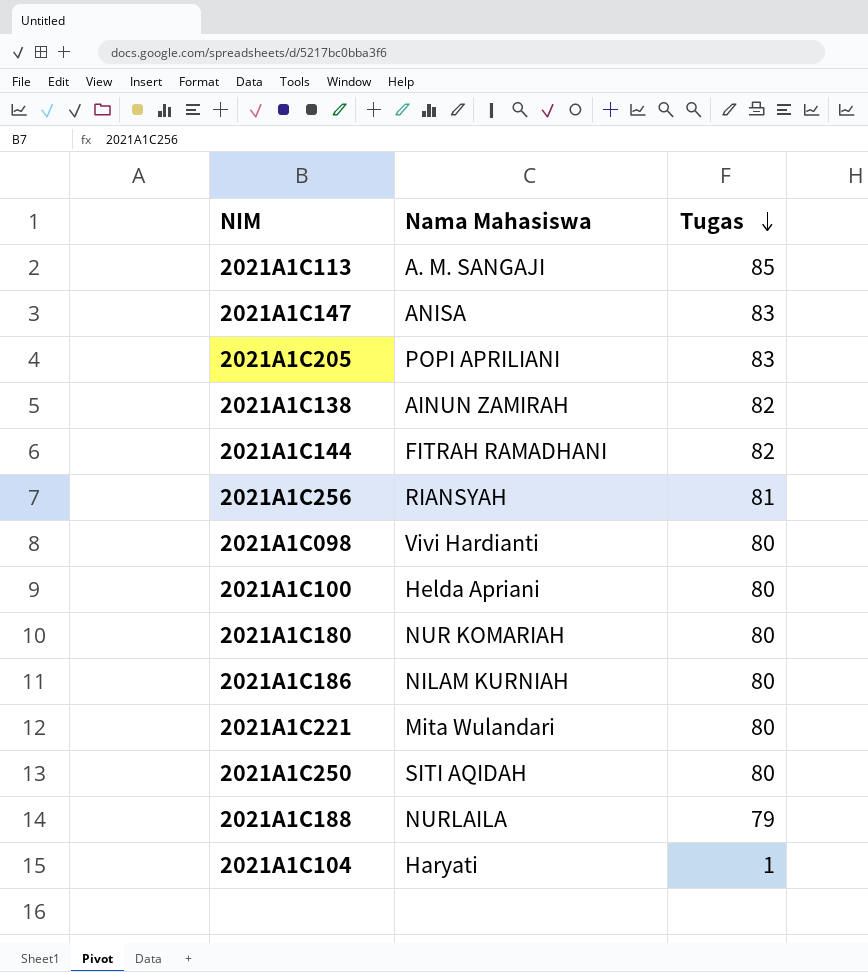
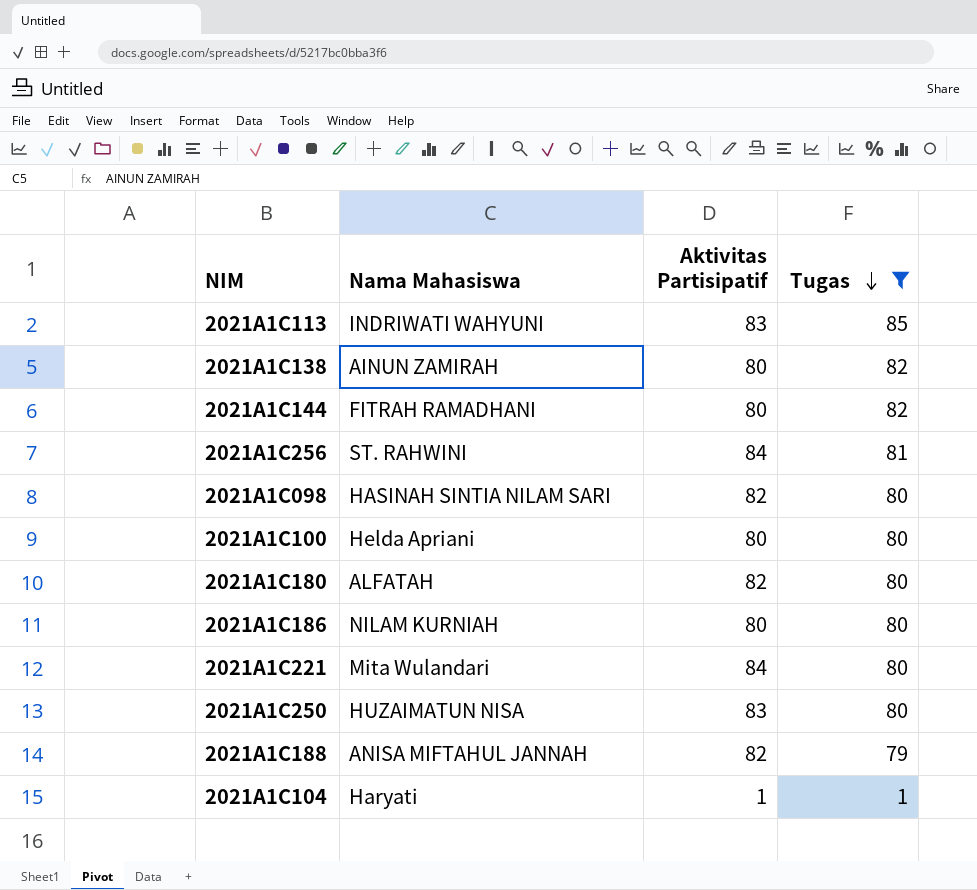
filter: none -> Tugas != 83
column Aktivitas Partisipatif | position: none -> 3
2021A1C113 | Nama Mahasiswa: A. M. SANGAJI -> INDRIWATI WAHYUNI
2021A1C256 | Nama Mahasiswa: RIANSYAH -> ST. RAHWINI
2021A1C098 | Nama Mahasiswa: Vivi Hardianti -> HASINAH SINTIA NILAM SARI
2021A1C180 | Nama Mahasiswa: NUR KOMARIAH -> ALFATAH
2021A1C250 | Nama Mahasiswa: SITI AQIDAH -> HUZAIMATUN NISA
2021A1C188 | Nama Mahasiswa: NURLAILA -> ANISA MIFTAHUL JANNAH

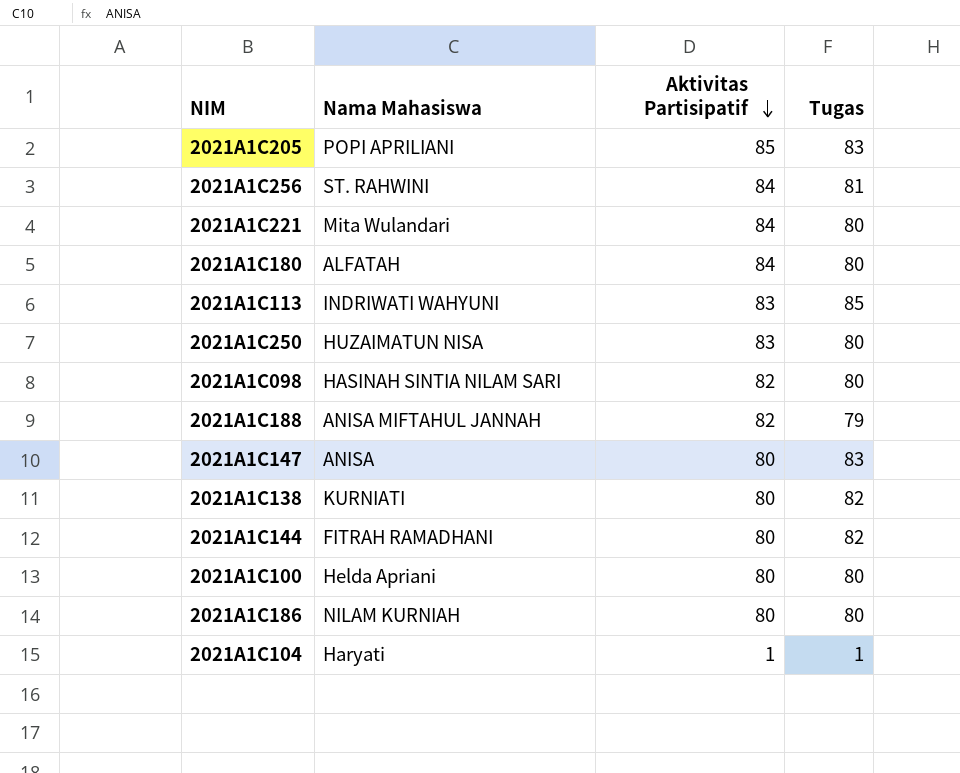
filter: Tugas != 83 -> none
row order: Tugas descending -> Aktivitas Partisipatif descending
2021A1C180 | Aktivitas Partisipatif: 82 -> 84
2021A1C138 | Nama Mahasiswa: AINUN ZAMIRAH -> KURNIATI

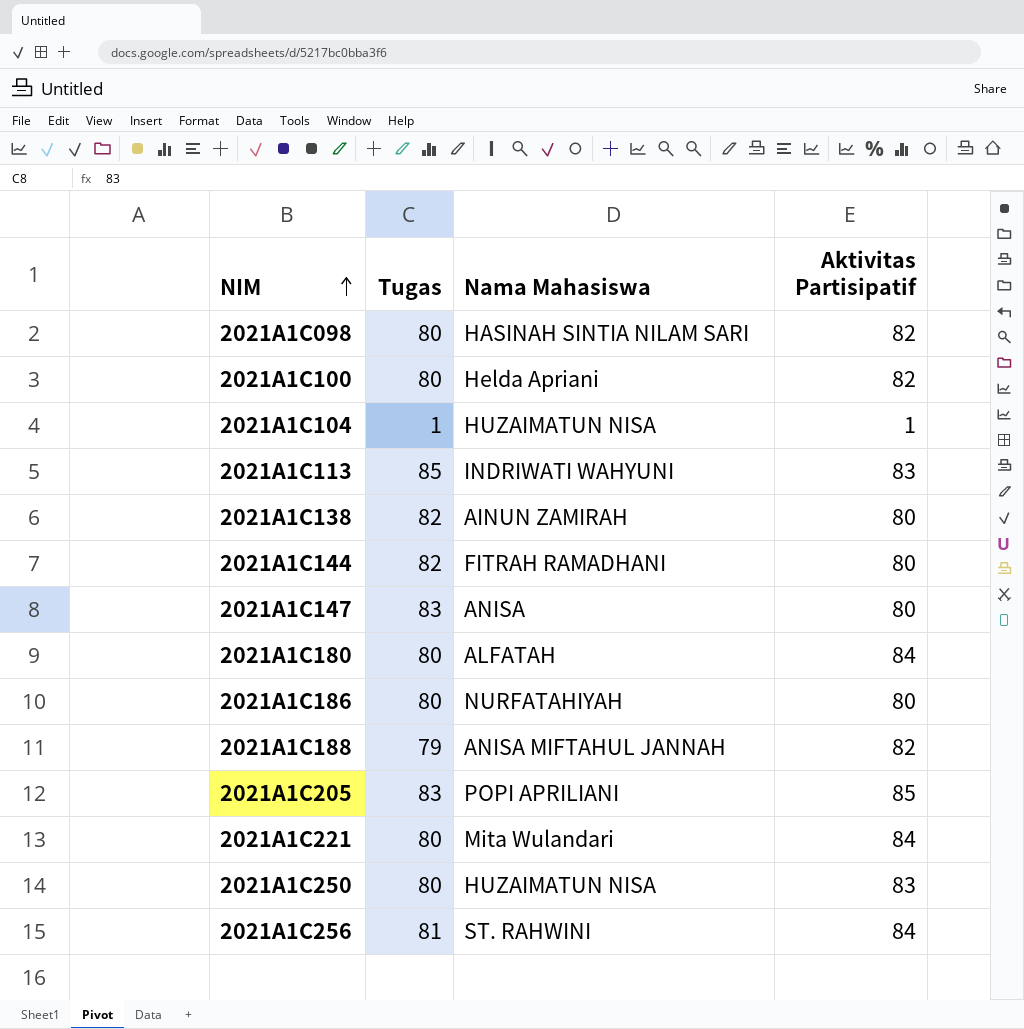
row order: Aktivitas Partisipatif descending -> NIM ascending
column Tugas | position: 4 -> 2
2021A1C100 | Aktivitas Partisipatif: 80 -> 82
2021A1C104 | Nama Mahasiswa: Haryati -> HUZAIMATUN NISA
2021A1C138 | Nama Mahasiswa: KURNIATI -> AINUN ZAMIRAH
2021A1C186 | Nama Mahasiswa: NILAM KURNIAH -> NURFATAHIYAH

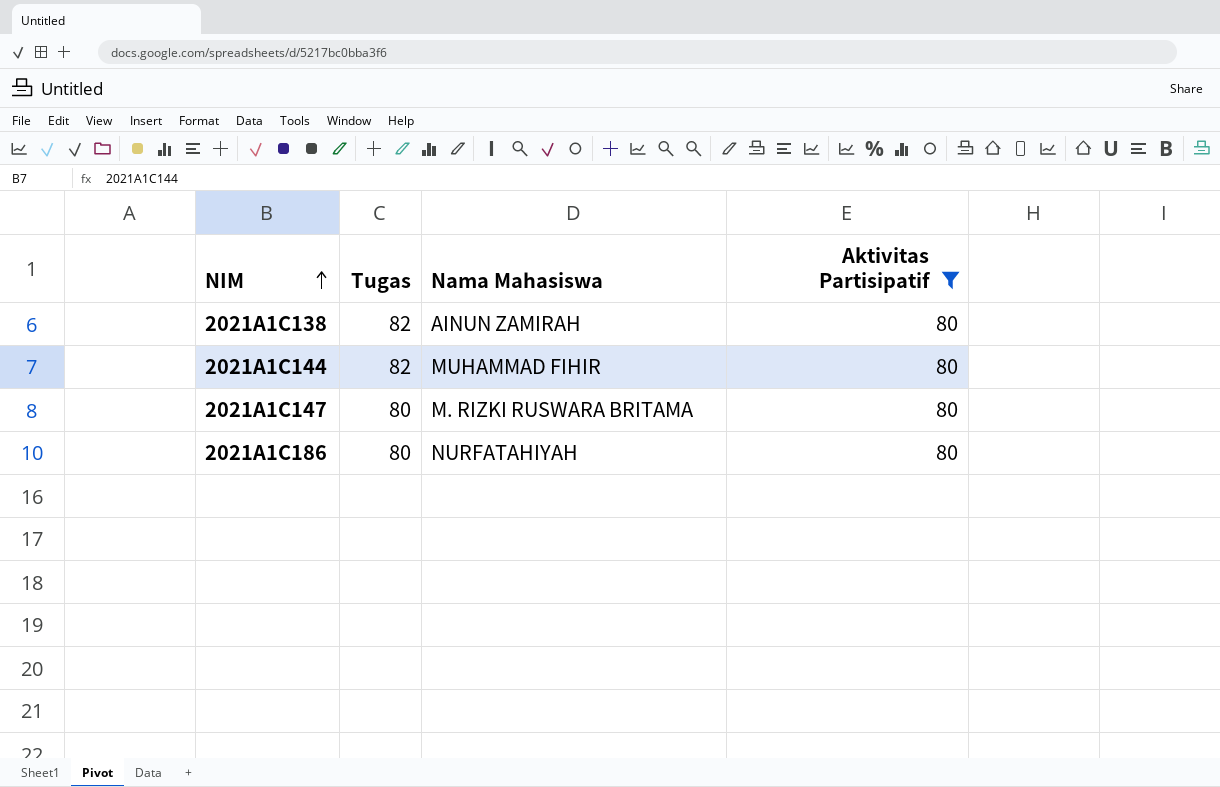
filter: none -> Aktivitas Partisipatif = 80
2021A1C144 | Nama Mahasiswa: FITRAH RAMADHANI -> MUHAMMAD FIHIR
2021A1C147 | Tugas: 83 -> 80
2021A1C147 | Nama Mahasiswa: ANISA -> M. RIZKI RUSWARA BRITAMA

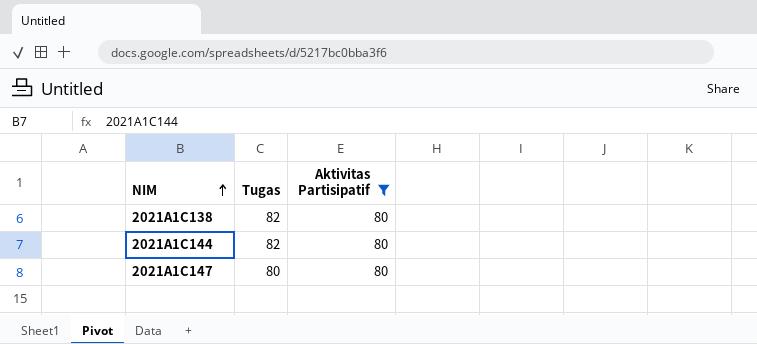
column Nama Mahasiswa | position: 3 -> none
row 2021A1C186: 80 | NURFATAHIYAH | 80 -> none

